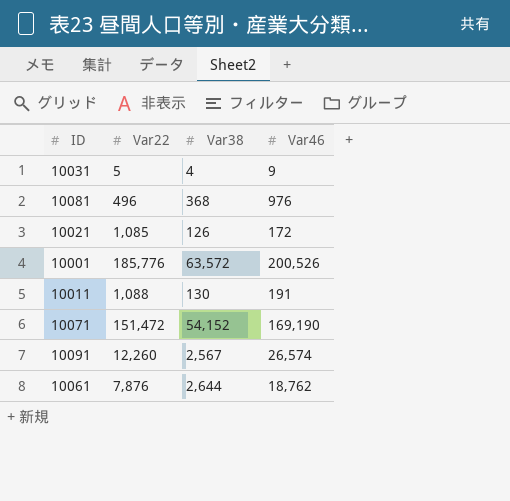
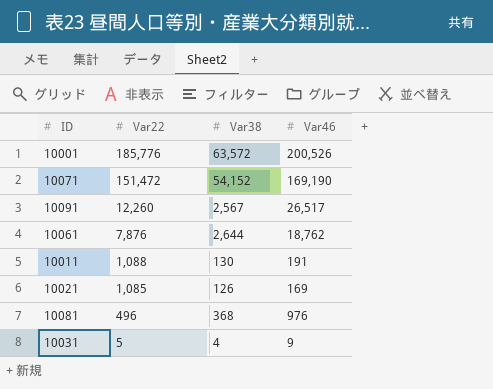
row order: none -> Var22 descending
10091 | Var46: 26,574 -> 26,517
10021 | Var46: 172 -> 169

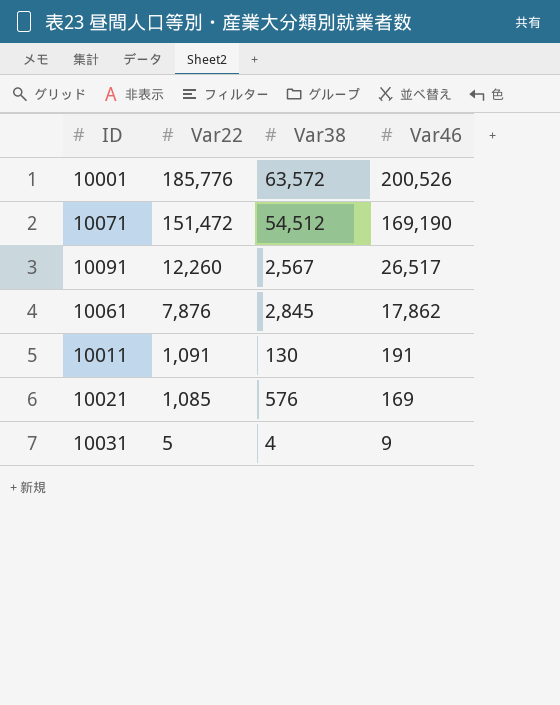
row 10081: 496 | 368 | 976 -> none
10071 | Var38: 54,152 -> 54,512
10061 | Var38: 2,644 -> 2,845
10061 | Var46: 18,762 -> 17,862
10011 | Var22: 1,088 -> 1,091
10021 | Var38: 126 -> 576

